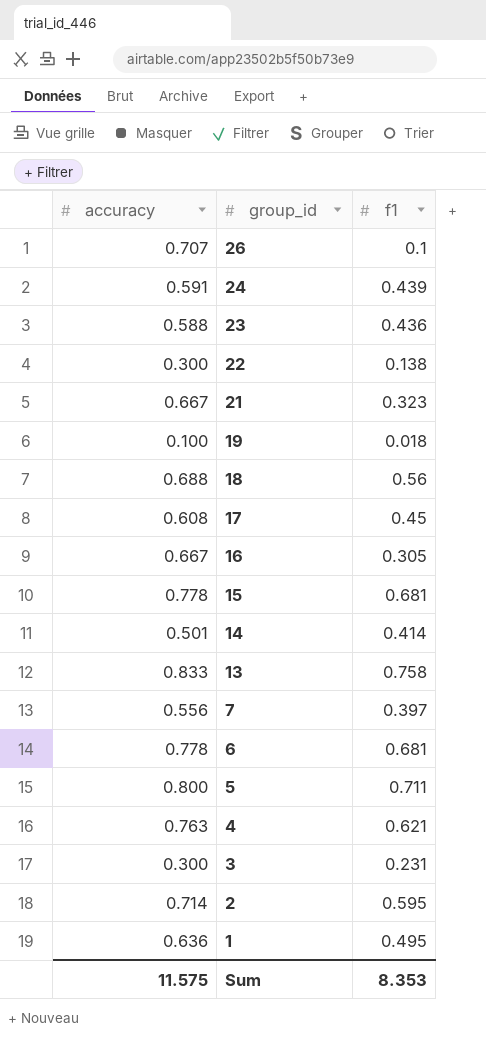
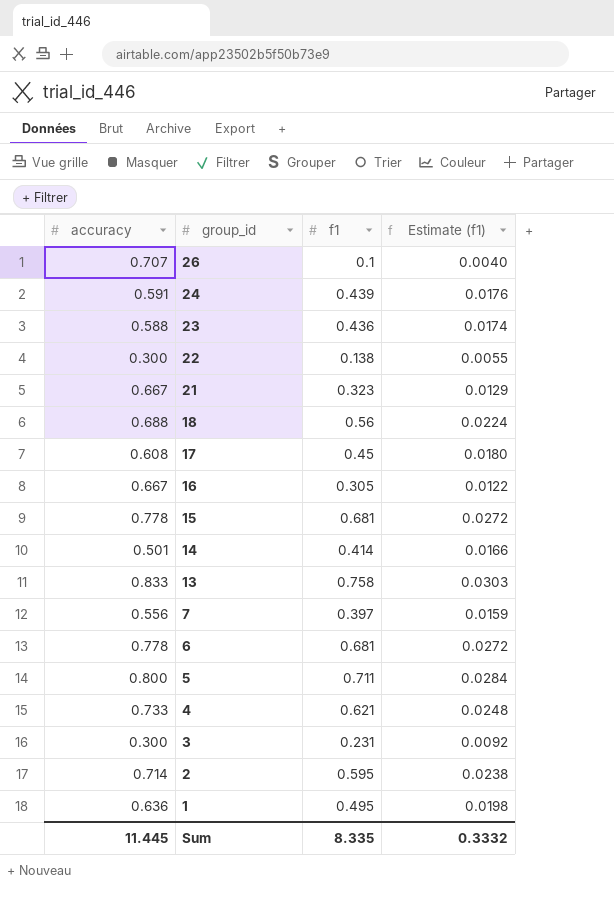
column Estimate (f1) | formula: none -> [f1] * 0.04
row 19: 0.100 | 0.018 -> none
4 | accuracy: 0.763 -> 0.733
Sum | accuracy: 11.575 -> 11.445
Sum | f1: 8.353 -> 8.335

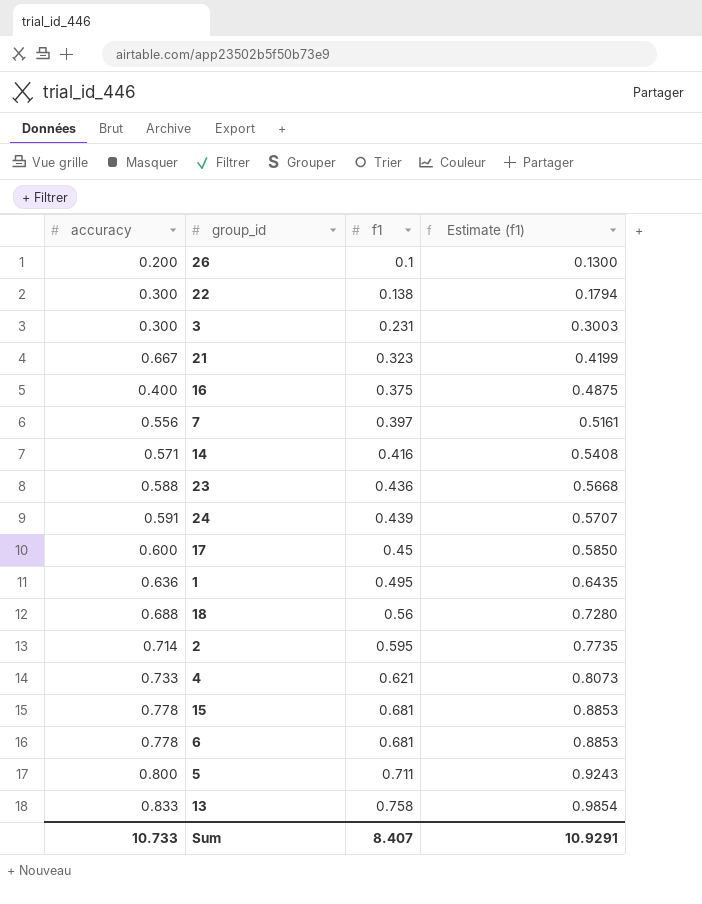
row order: group_id descending -> f1 ascending
column Estimate (f1) | formula: [f1] * 0.04 -> [f1] * 1.3
26 | accuracy: 0.707 -> 0.200
16 | accuracy: 0.667 -> 0.400
16 | f1: 0.305 -> 0.375
14 | accuracy: 0.501 -> 0.571
14 | f1: 0.414 -> 0.416
17 | accuracy: 0.608 -> 0.600
Sum | accuracy: 11.445 -> 10.733
Sum | f1: 8.335 -> 8.407
Sum | Estimate (f1): 0.3332 -> 10.9291

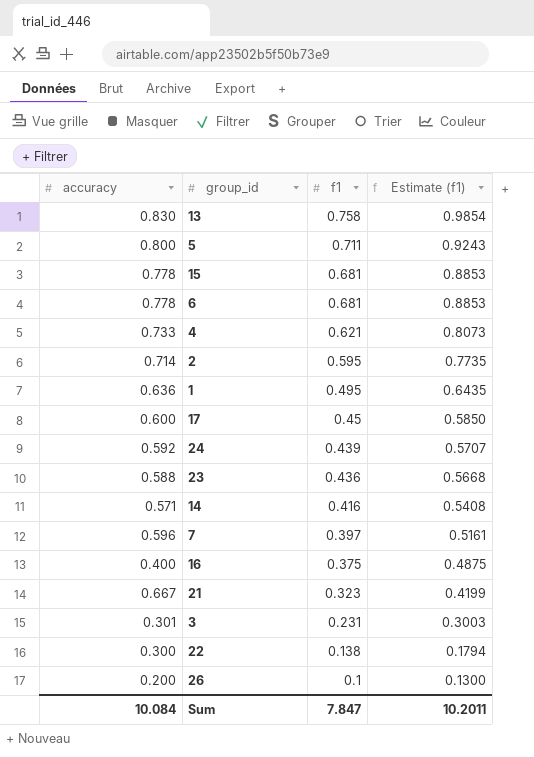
row order: f1 ascending -> f1 descending
row 18: 0.688 | 0.56 | 0.7280 -> none
13 | accuracy: 0.833 -> 0.830
24 | accuracy: 0.591 -> 0.592
7 | accuracy: 0.556 -> 0.596
3 | accuracy: 0.300 -> 0.301
Sum | accuracy: 10.733 -> 10.084
Sum | f1: 8.407 -> 7.847
Sum | Estimate (f1): 10.9291 -> 10.2011

